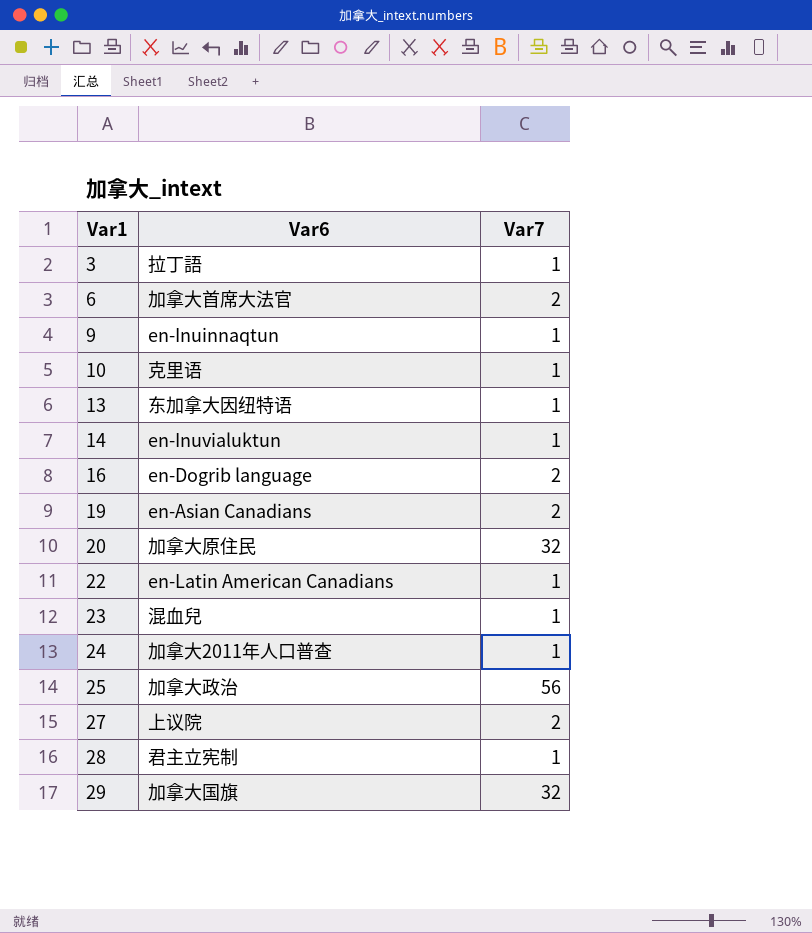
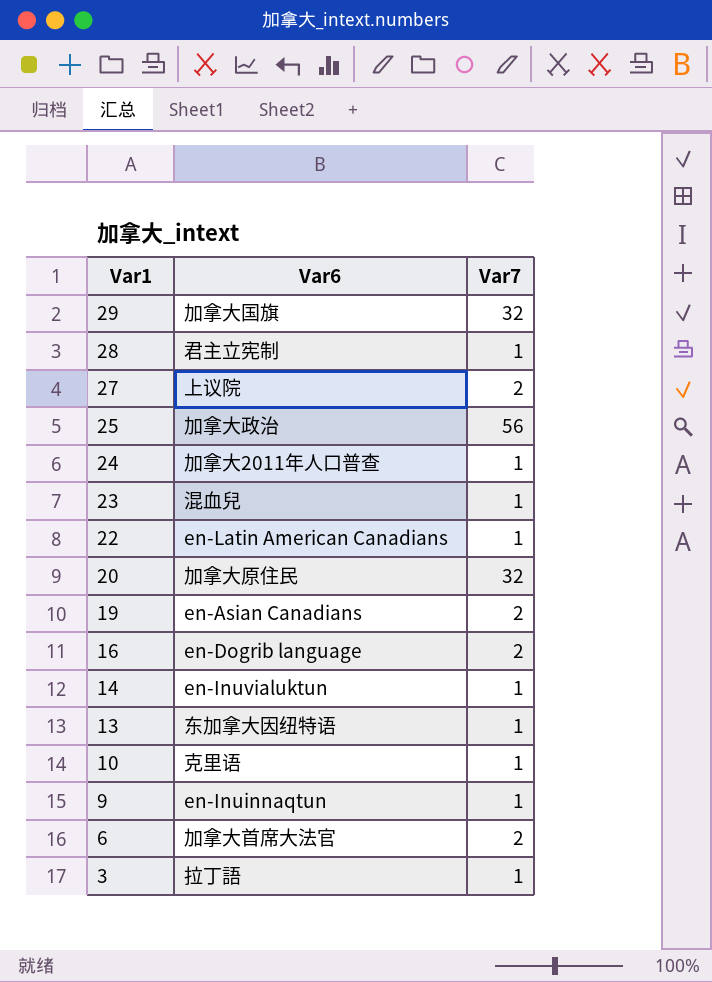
row order: Var1 ascending -> Var1 descending

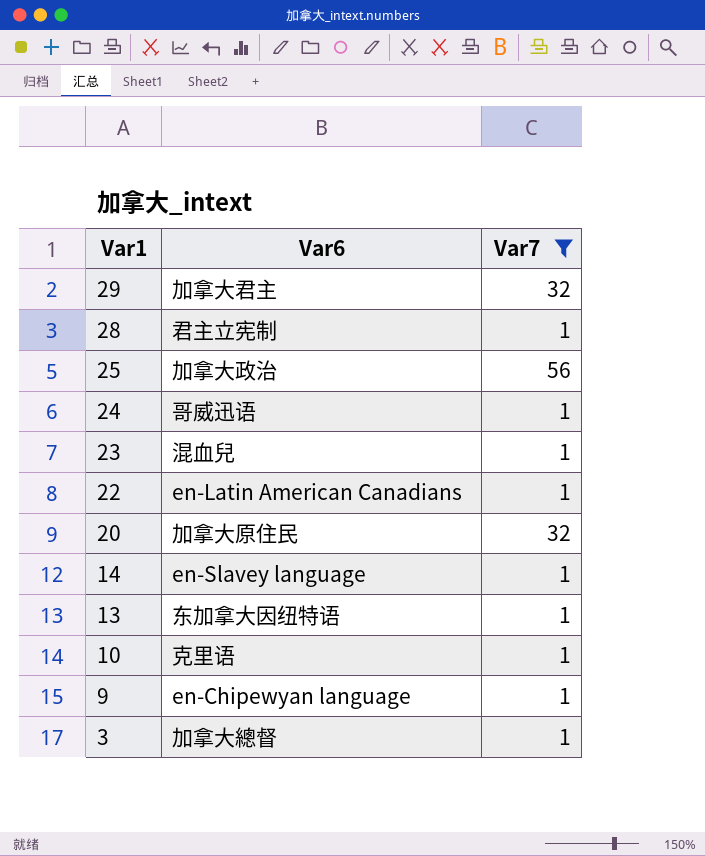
filter: none -> Var7 != 2
29 | Var6: 加拿大国旗 -> 加拿大君主
24 | Var6: 加拿大2011年人口普查 -> 哥威迅语
14 | Var6: en-Inuvialuktun -> en-Slavey language
9 | Var6: en-Inuinnaqtun -> en-Chipewyan language
3 | Var6: 拉丁語 -> 加拿大總督

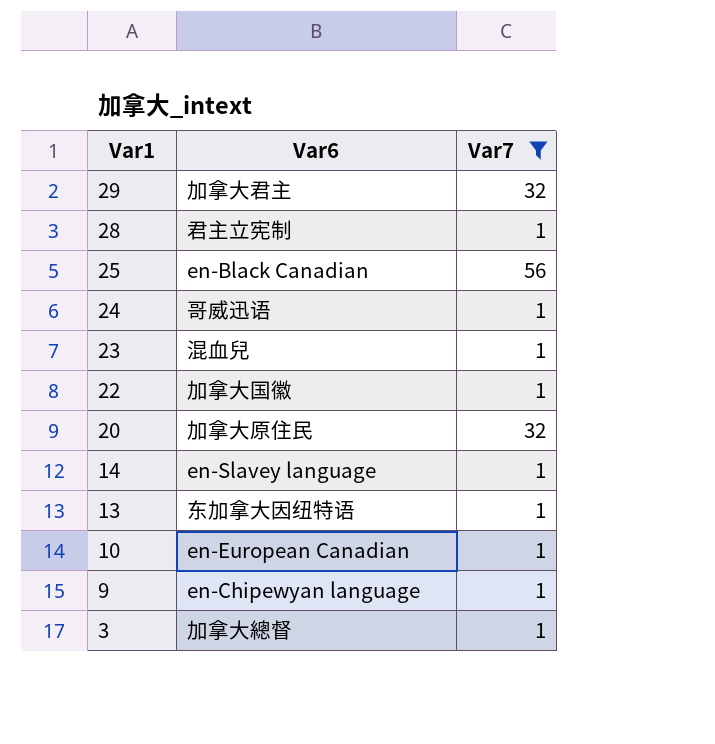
25 | Var6: 加拿大政治 -> en-Black Canadian
22 | Var6: en-Latin American Canadians -> 加拿大国徽
10 | Var6: 克里语 -> en-European Canadian

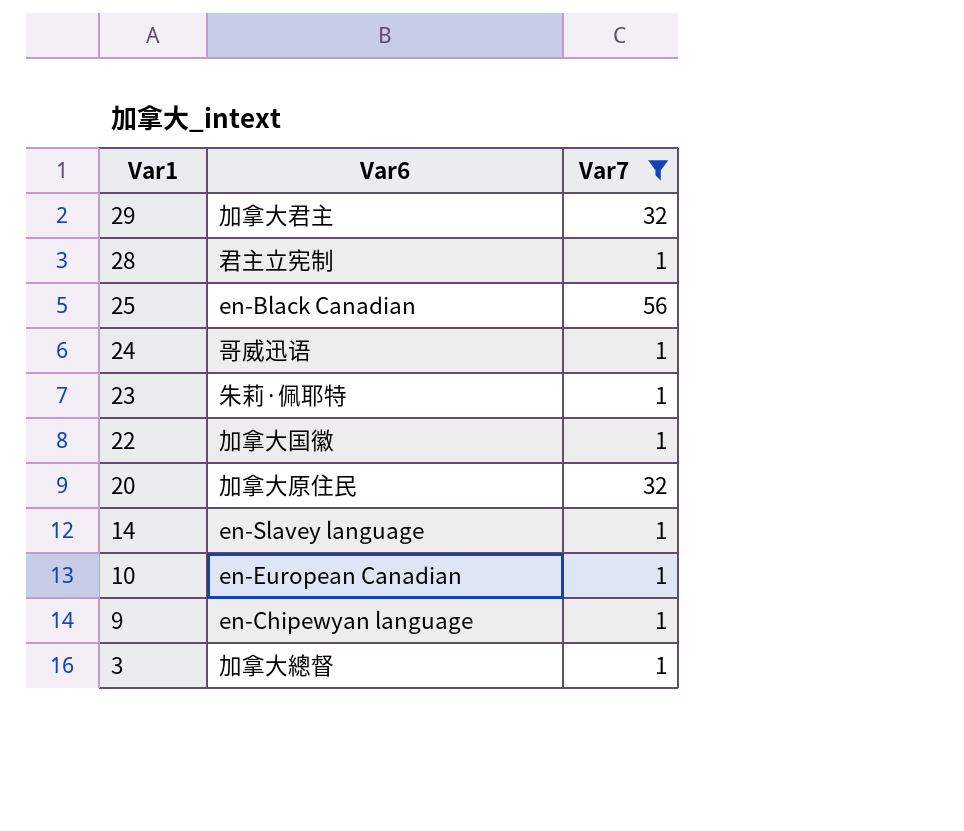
row 13: 东加拿大因纽特语 | 1 -> none
23 | Var6: 混血兒 -> 朱莉·佩耶特

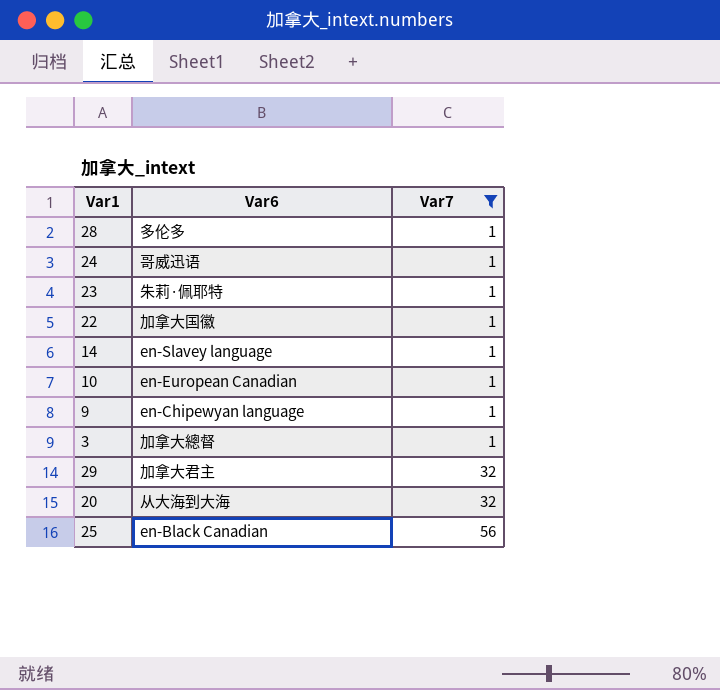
row order: Var1 descending -> Var7 ascending
28 | Var6: 君主立宪制 -> 多伦多
20 | Var6: 加拿大原住民 -> 从大海到大海

